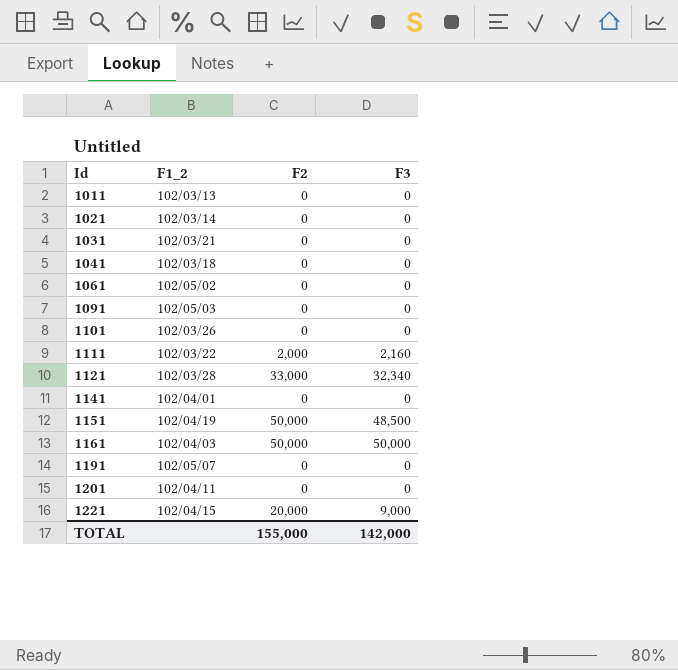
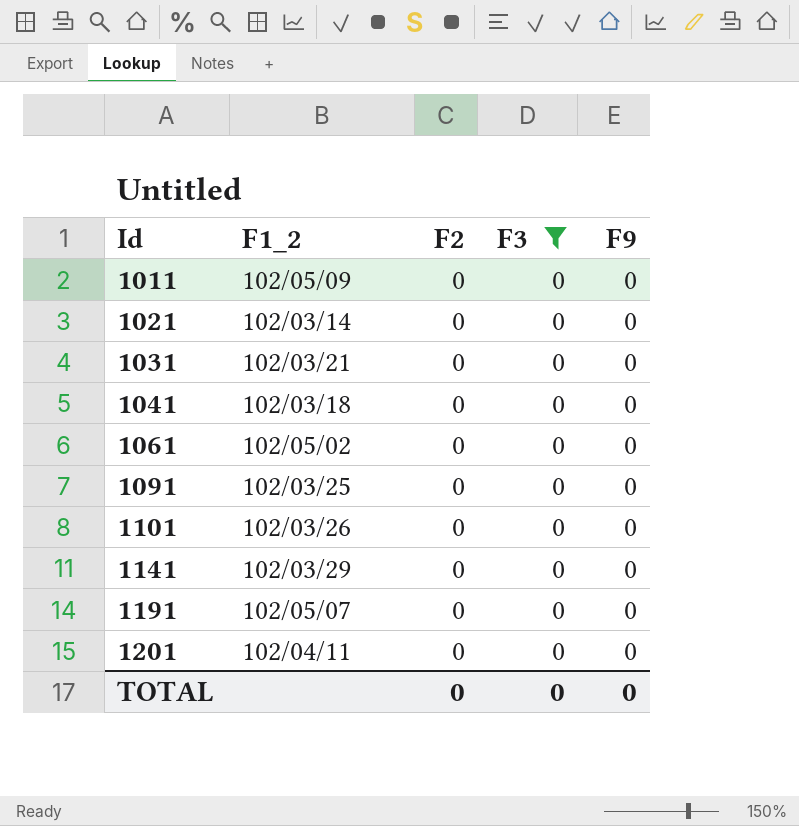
filter: none -> F3 = 0
column F9 | position: none -> 5
1011 | F1_2: 102/03/13 -> 102/05/09
1091 | F1_2: 102/05/03 -> 102/03/25
1141 | F1_2: 102/04/01 -> 102/03/29
TOTAL | F2: 155,000 -> 0
TOTAL | F3: 142,000 -> 0

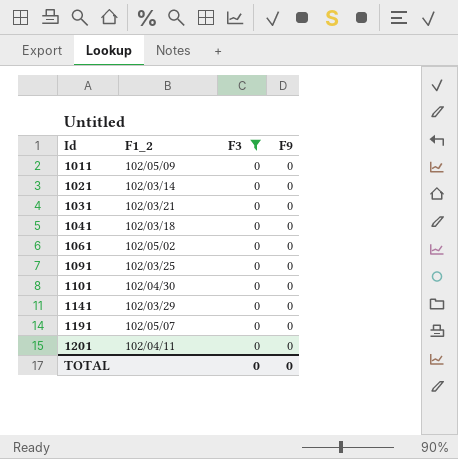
column F2 | position: 3 -> none
1101 | F1_2: 102/03/26 -> 102/04/30

